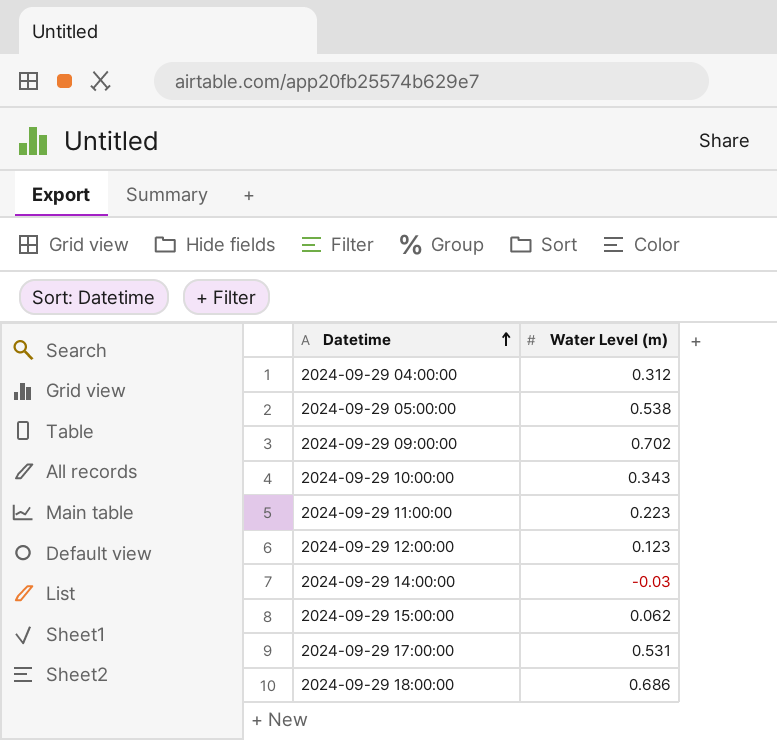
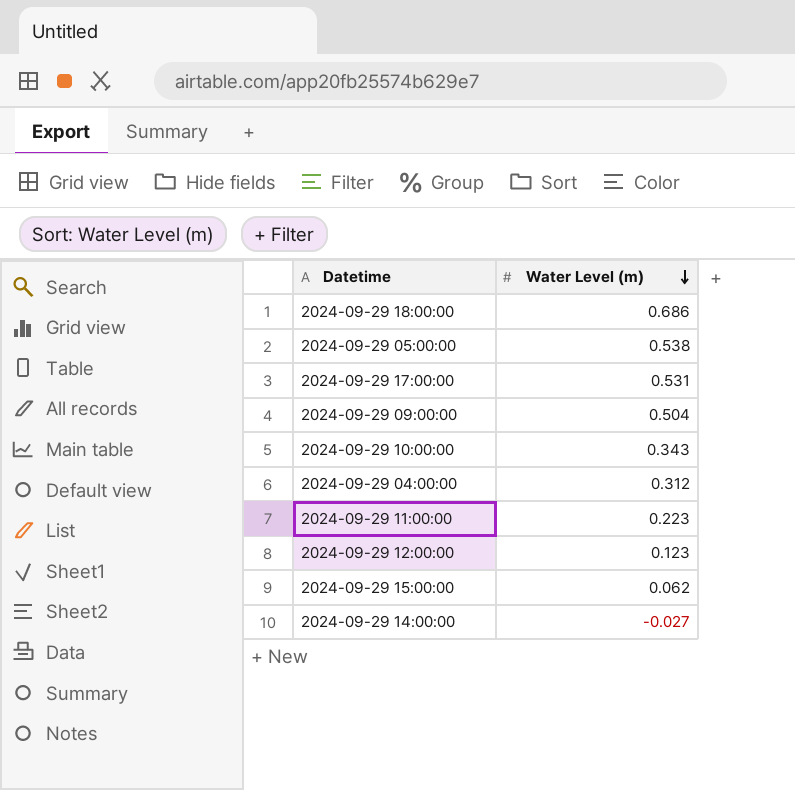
row order: Datetime ascending -> Water Level (m) descending
2024-09-29 09:00:00 | Water Level (m): 0.702 -> 0.504
2024-09-29 14:00:00 | Water Level (m): -0.03 -> -0.027

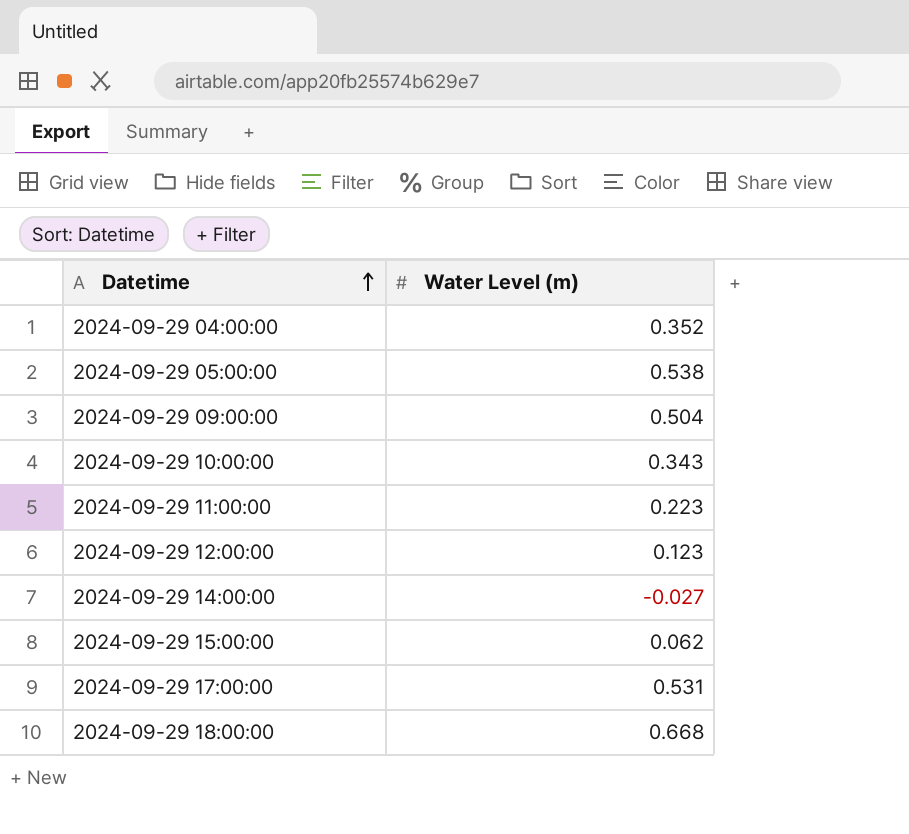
row order: Water Level (m) descending -> Datetime ascending
2024-09-29 04:00:00 | Water Level (m): 0.312 -> 0.352
2024-09-29 18:00:00 | Water Level (m): 0.686 -> 0.668

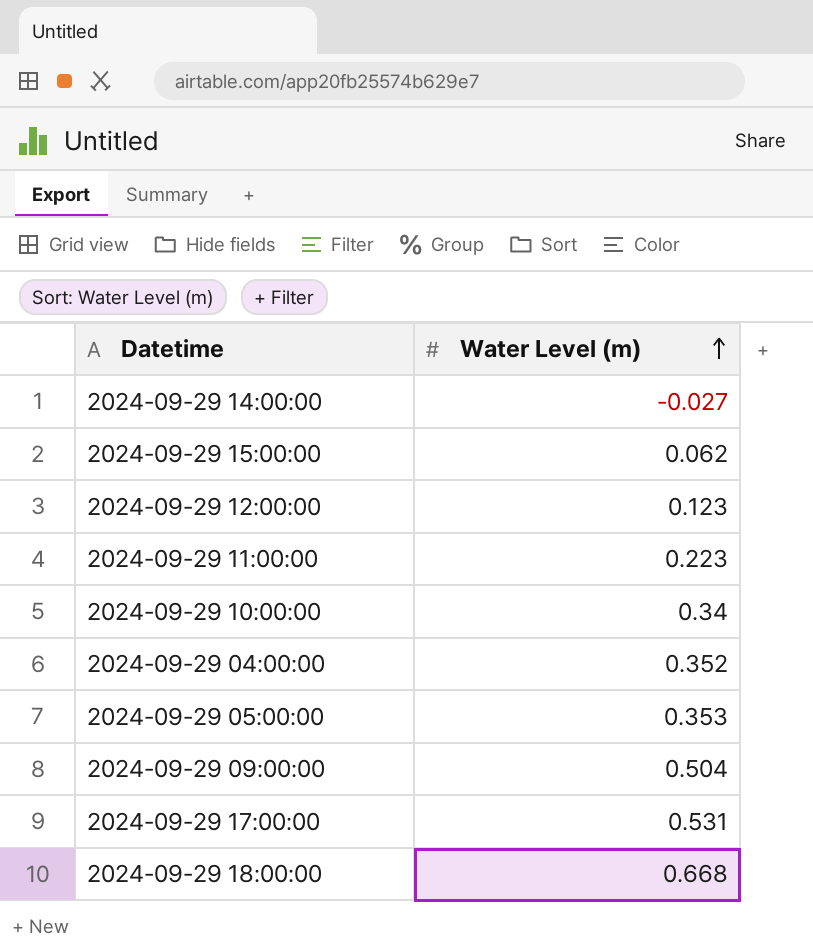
row order: Datetime ascending -> Water Level (m) ascending
2024-09-29 10:00:00 | Water Level (m): 0.343 -> 0.34
2024-09-29 05:00:00 | Water Level (m): 0.538 -> 0.353

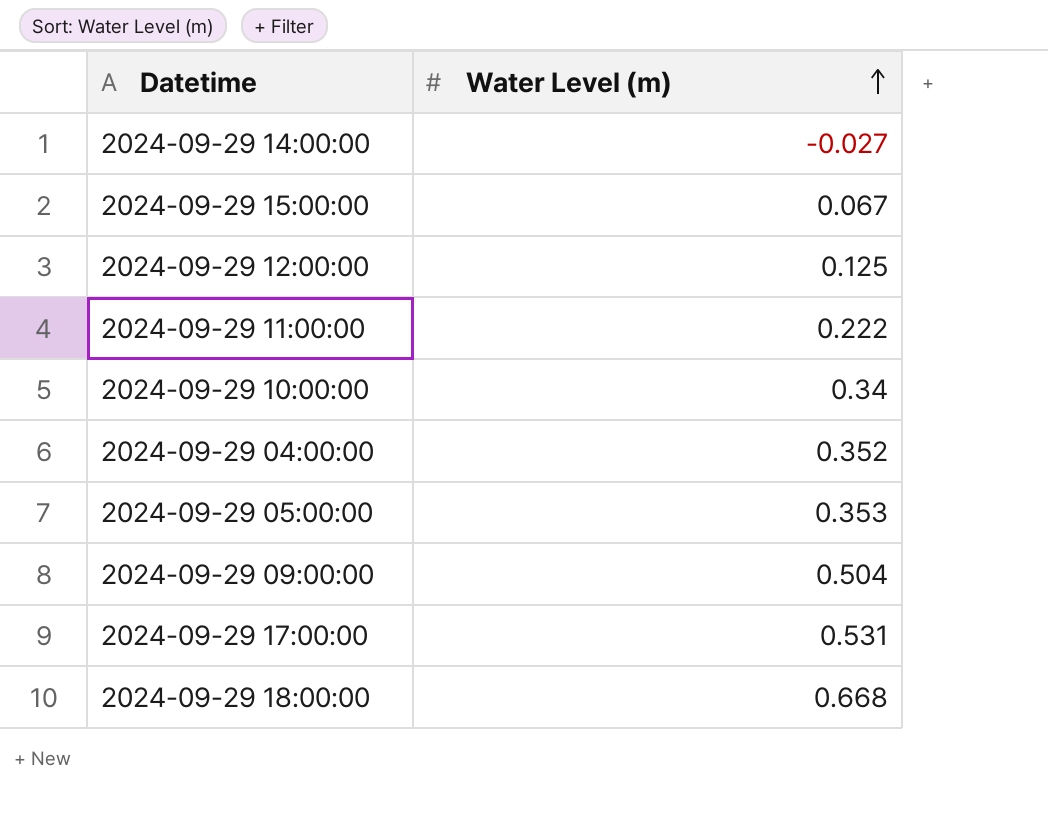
2024-09-29 15:00:00 | Water Level (m): 0.062 -> 0.067
2024-09-29 12:00:00 | Water Level (m): 0.123 -> 0.125
2024-09-29 11:00:00 | Water Level (m): 0.223 -> 0.222

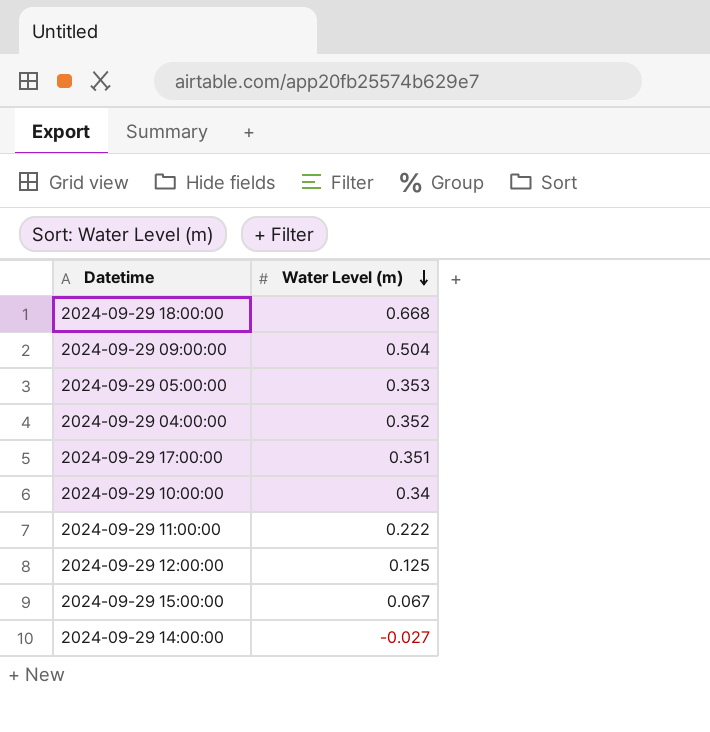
row order: Water Level (m) ascending -> Water Level (m) descending
2024-09-29 17:00:00 | Water Level (m): 0.531 -> 0.351

